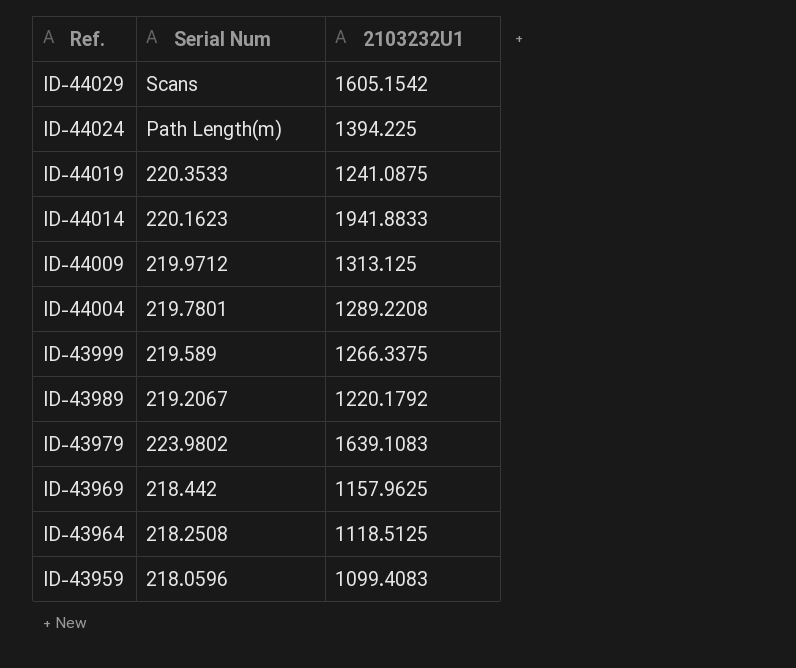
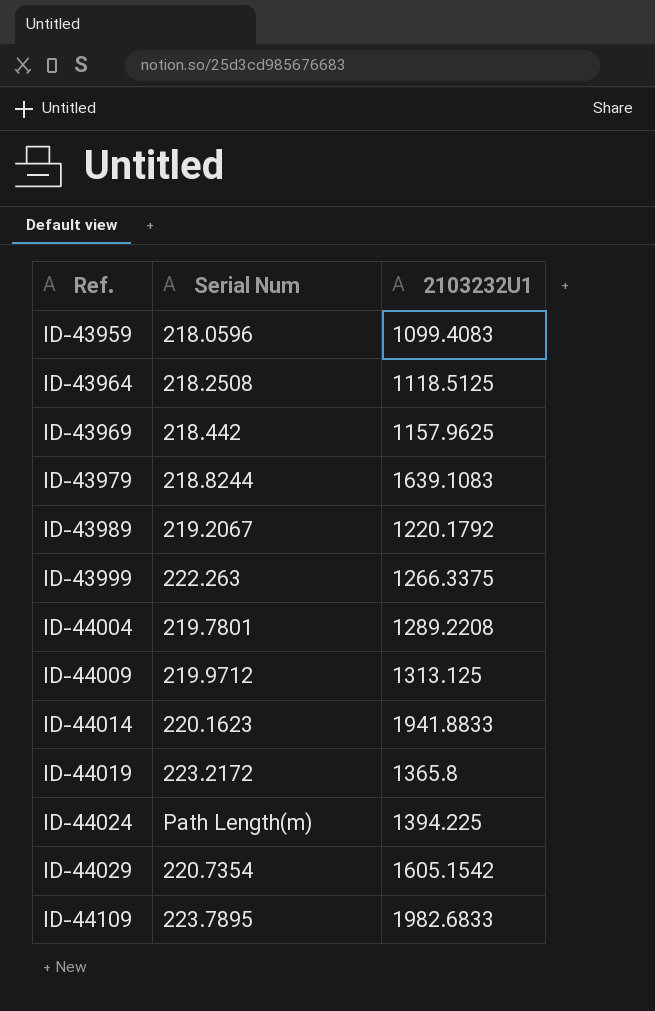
row order: Ref. descending -> Ref. ascending
ID-43979 | Serial Num: 223.9802 -> 218.8244
ID-43999 | Serial Num: 219.589 -> 222.263
ID-44019 | Serial Num: 220.3533 -> 223.2172
ID-44019 | 2103232U1: 1241.0875 -> 1365.8
ID-44029 | Serial Num: Scans -> 220.7354
row ID-44109: none -> 223.7895 | 1982.6833

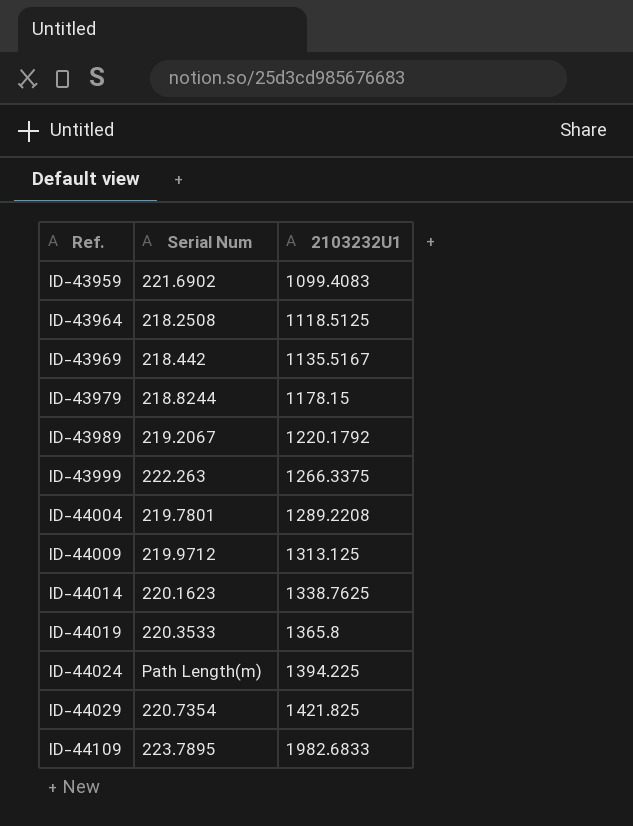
ID-43959 | Serial Num: 218.0596 -> 221.6902
ID-43969 | 2103232U1: 1157.9625 -> 1135.5167
ID-43979 | 2103232U1: 1639.1083 -> 1178.15
ID-44014 | 2103232U1: 1941.8833 -> 1338.7625
ID-44019 | Serial Num: 223.2172 -> 220.3533
ID-44029 | 2103232U1: 1605.1542 -> 1421.825

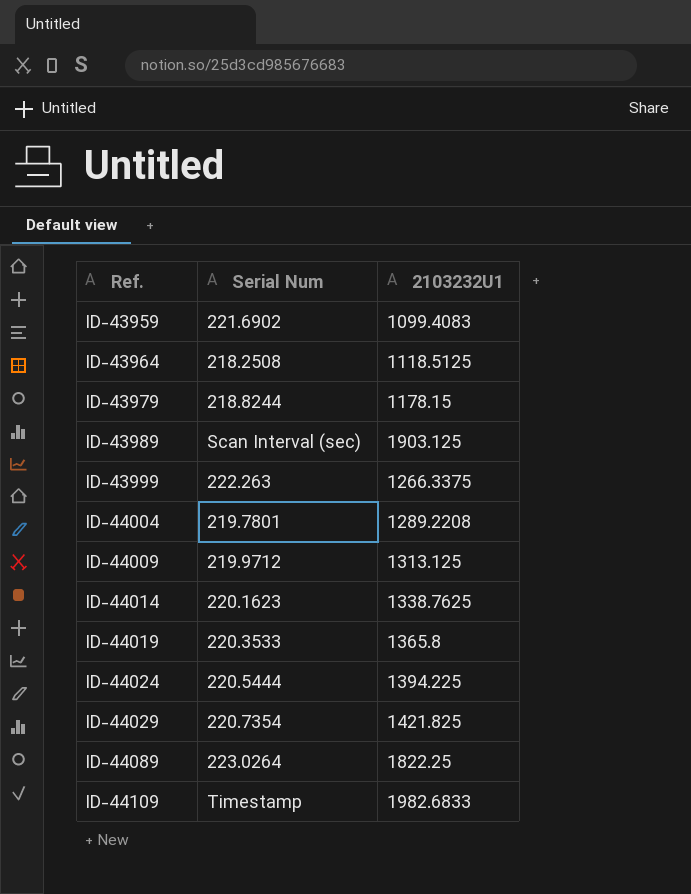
row ID-43969: 218.442 | 1135.5167 -> none
ID-43989 | Serial Num: 219.2067 -> Scan Interval (sec)
ID-43989 | 2103232U1: 1220.1792 -> 1903.125
ID-44024 | Serial Num: Path Length(m) -> 220.5444
row ID-44089: none -> 223.0264 | 1822.25
ID-44109 | Serial Num: 223.7895 -> Timestamp

